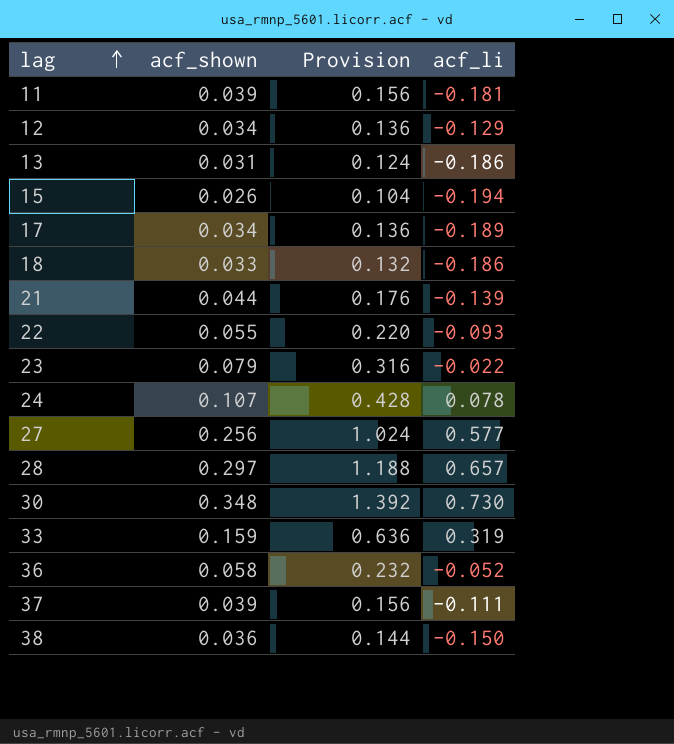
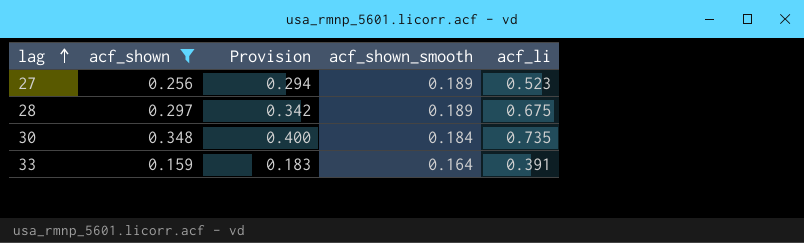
filter: none -> acf_shown >= 0.159
column Provision | formula: [acf_shown] * 4 -> [acf_shown] * 1.15
column acf_shown_smooth | position: none -> 4
27 | acf_li: 0.577 -> 0.523
28 | acf_li: 0.657 -> 0.675
30 | acf_li: 0.730 -> 0.735
33 | acf_li: 0.319 -> 0.391

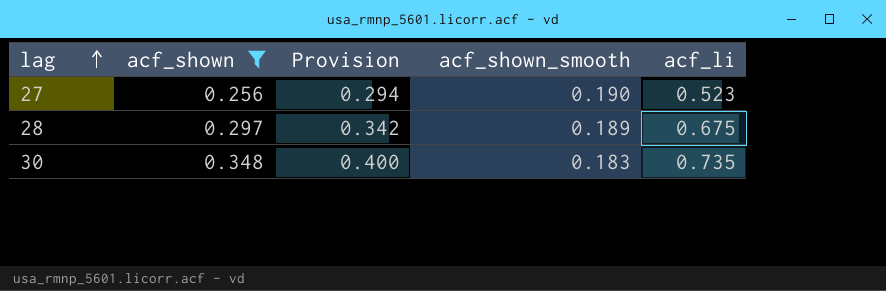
row 33: 0.159 | 0.183 | 0.164 | 0.391 -> none
27 | acf_shown_smooth: 0.189 -> 0.190
30 | acf_shown_smooth: 0.184 -> 0.183

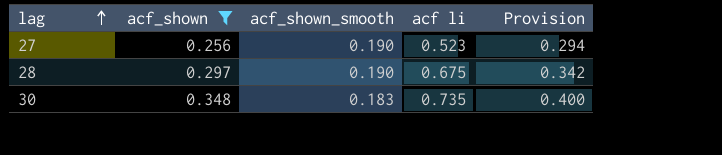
column name: acf_li -> acf li
column Provision | position: 3 -> 5
28 | acf_shown_smooth: 0.189 -> 0.190

